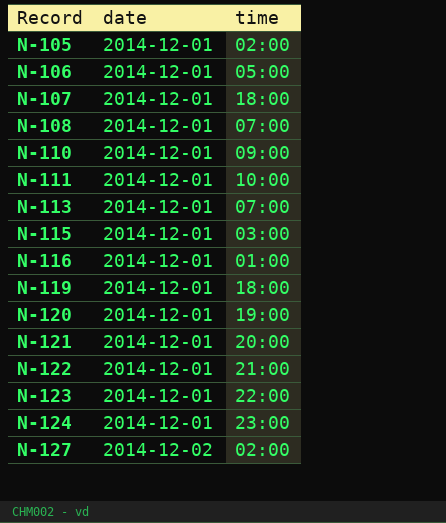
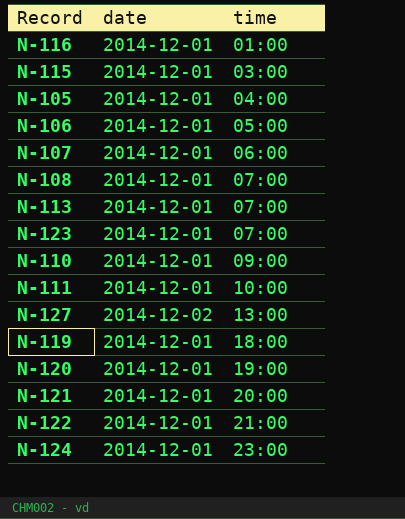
row order: Record ascending -> time ascending
N-105 | time: 02:00 -> 04:00
N-107 | time: 18:00 -> 06:00
N-123 | time: 22:00 -> 07:00
N-127 | time: 02:00 -> 13:00

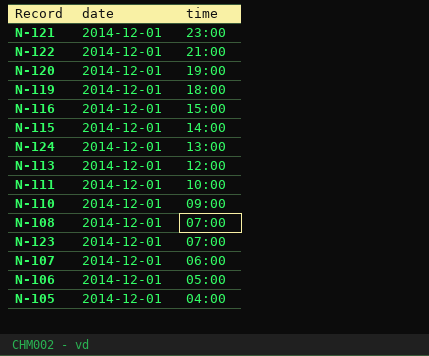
row order: time ascending -> time descending
row N-127: 2014-12-02 | 13:00 -> none
N-121 | time: 20:00 -> 23:00
N-116 | time: 01:00 -> 15:00
N-115 | time: 03:00 -> 14:00
N-124 | time: 23:00 -> 13:00
N-113 | time: 07:00 -> 12:00

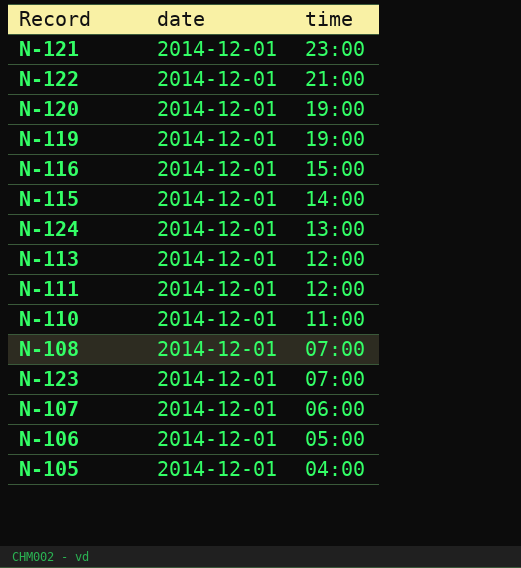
N-119 | time: 18:00 -> 19:00
N-111 | time: 10:00 -> 12:00
N-110 | time: 09:00 -> 11:00

